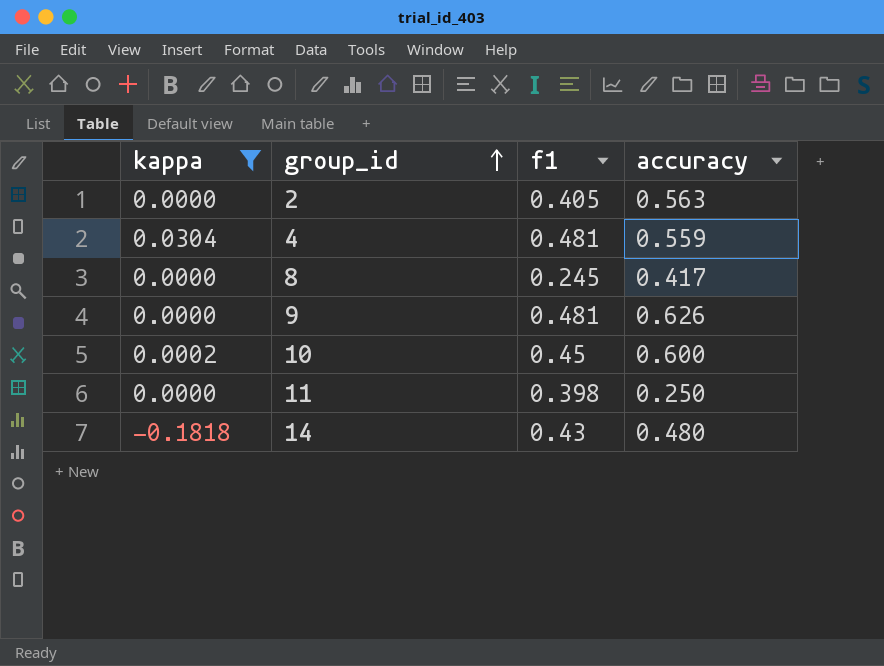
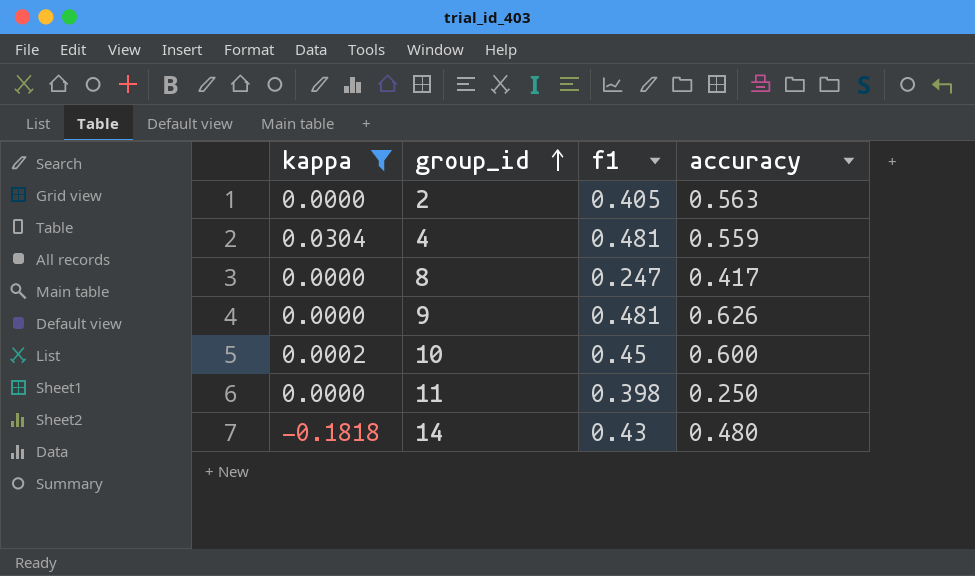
8 | f1: 0.245 -> 0.247

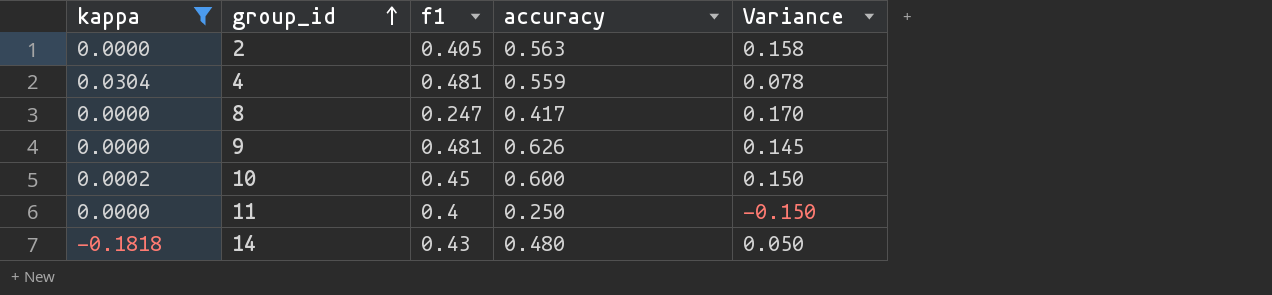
column Variance | formula: none -> [accuracy] - [f1]
11 | f1: 0.398 -> 0.4

